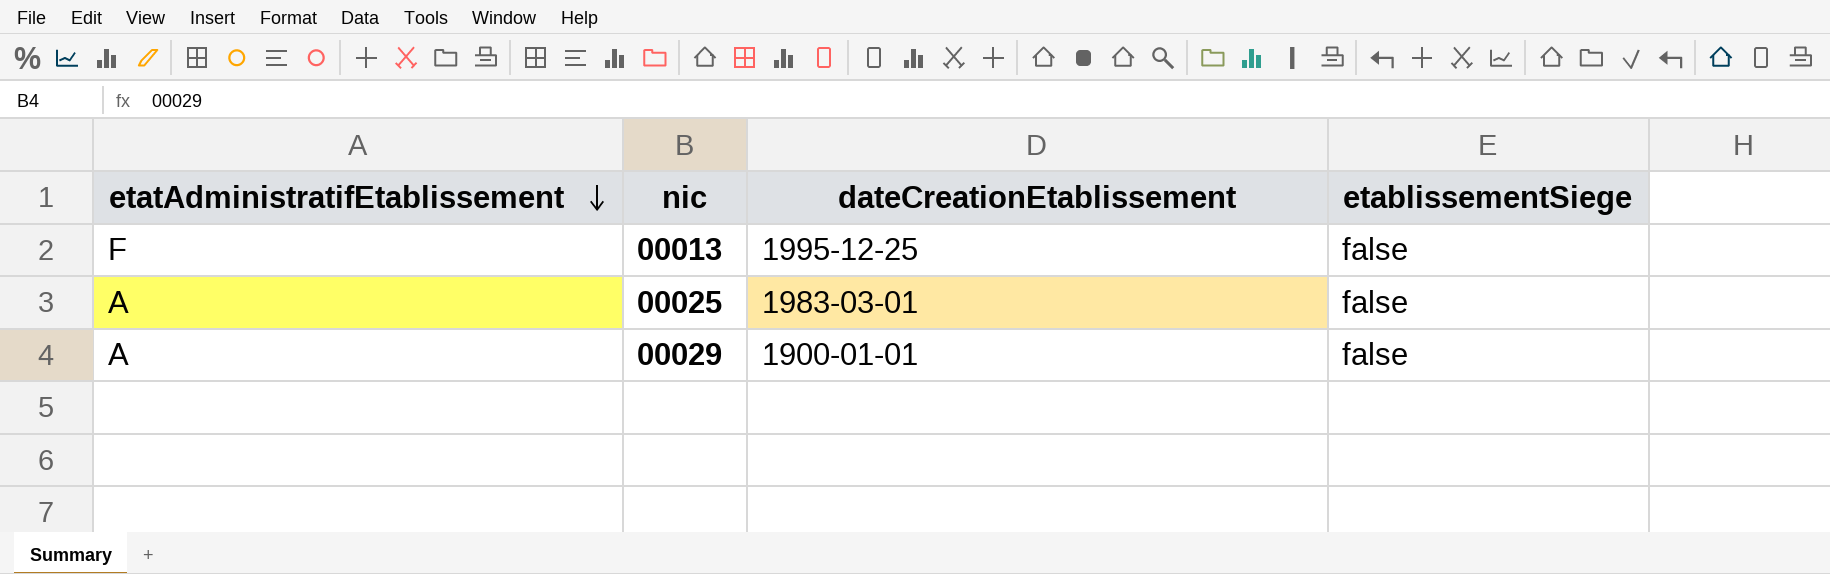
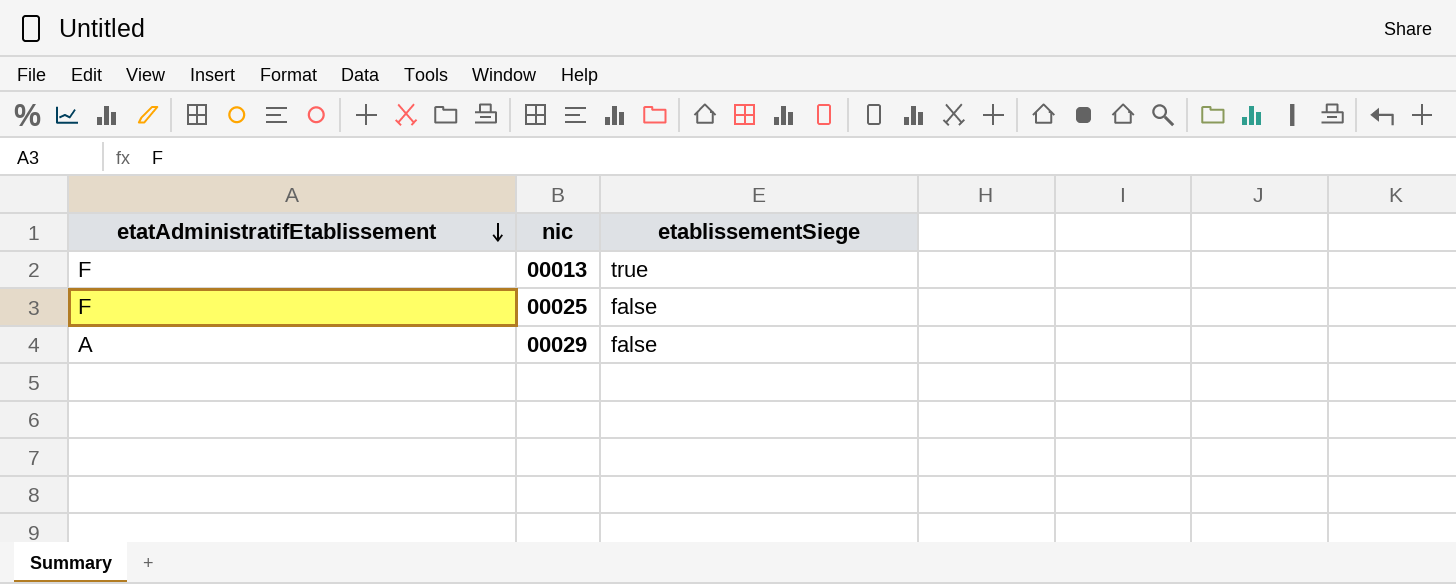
column dateCreationEtablissement | position: 3 -> none
00013 | etablissementSiege: false -> true
00025 | etatAdministratifEtablissement: A -> F

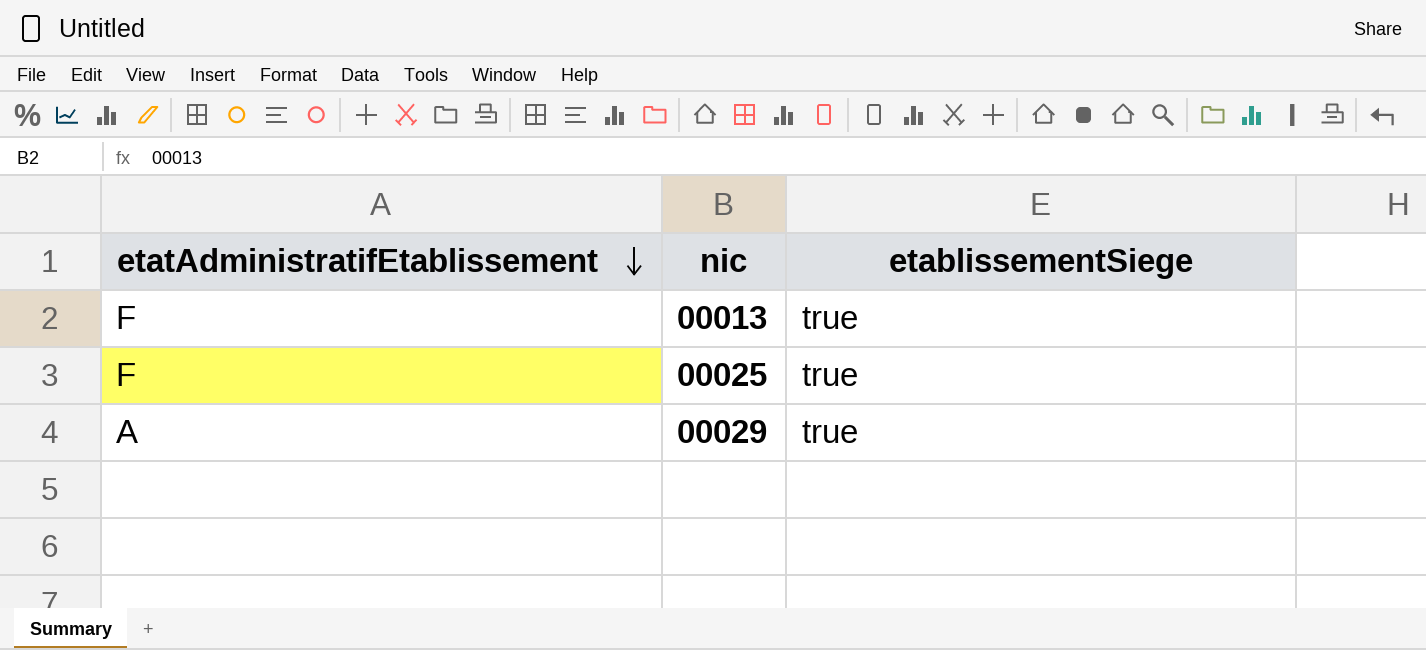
00025 | etablissementSiege: false -> true
00029 | etablissementSiege: false -> true

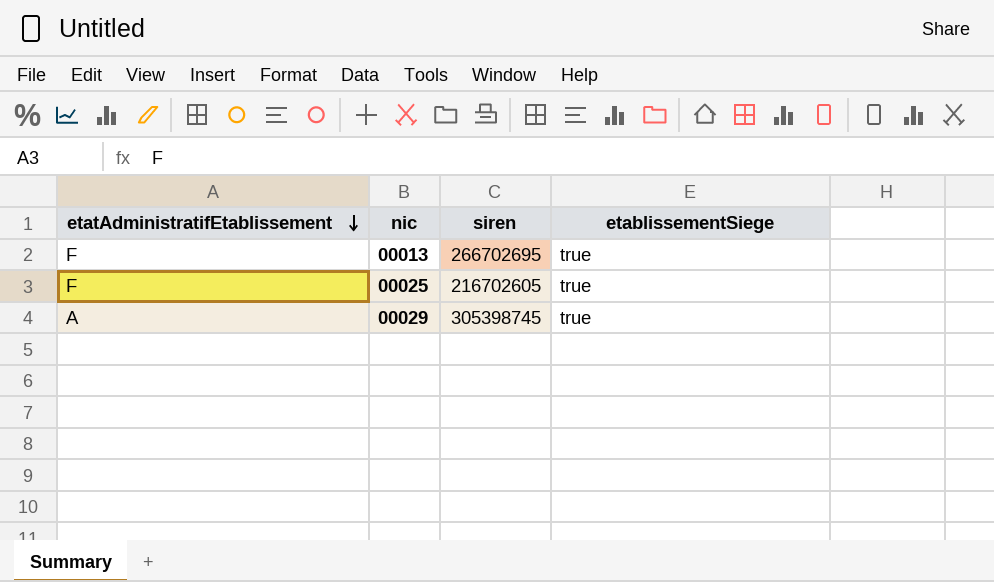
column siren | position: none -> 3

